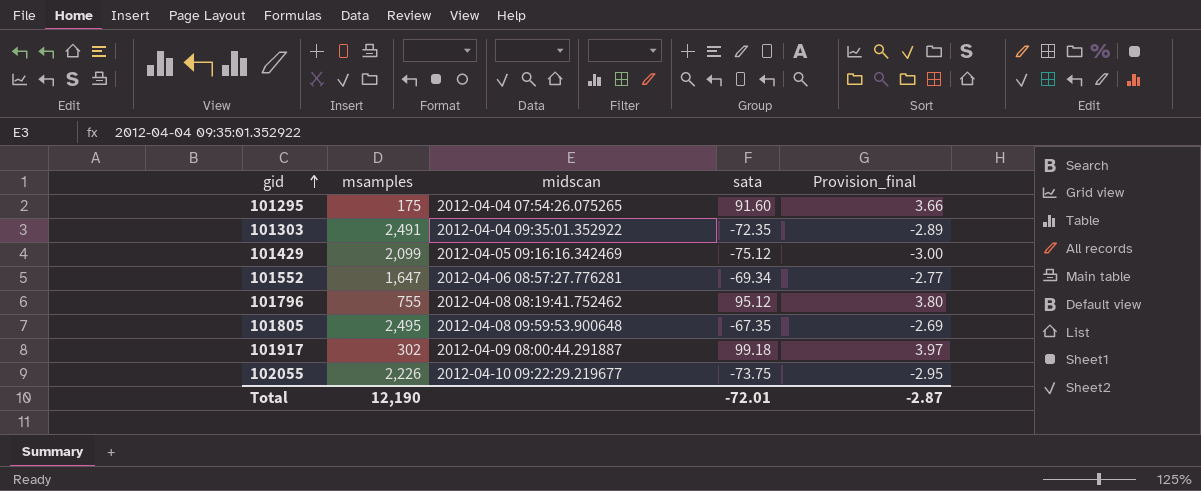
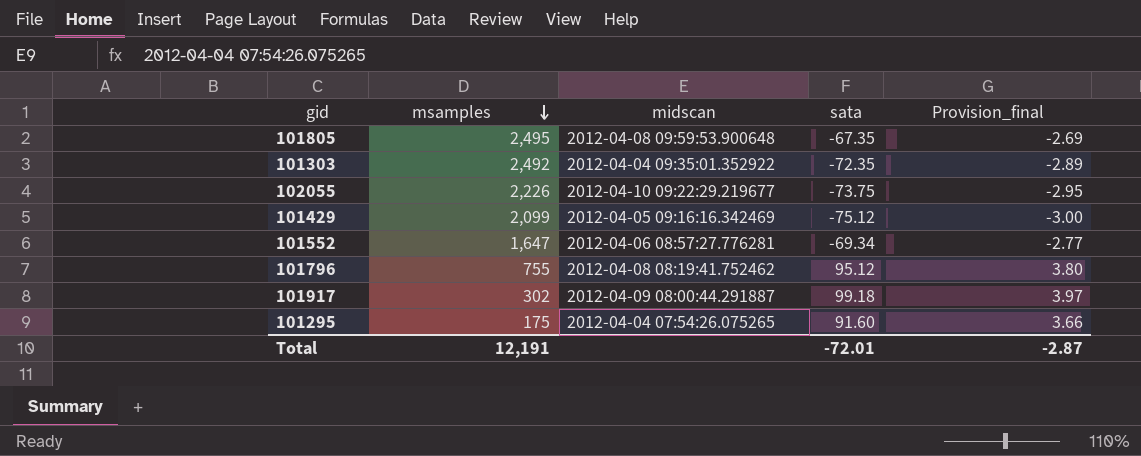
row order: gid ascending -> msamples descending
101303 | msamples: 2,491 -> 2,492
Total | msamples: 12,190 -> 12,191

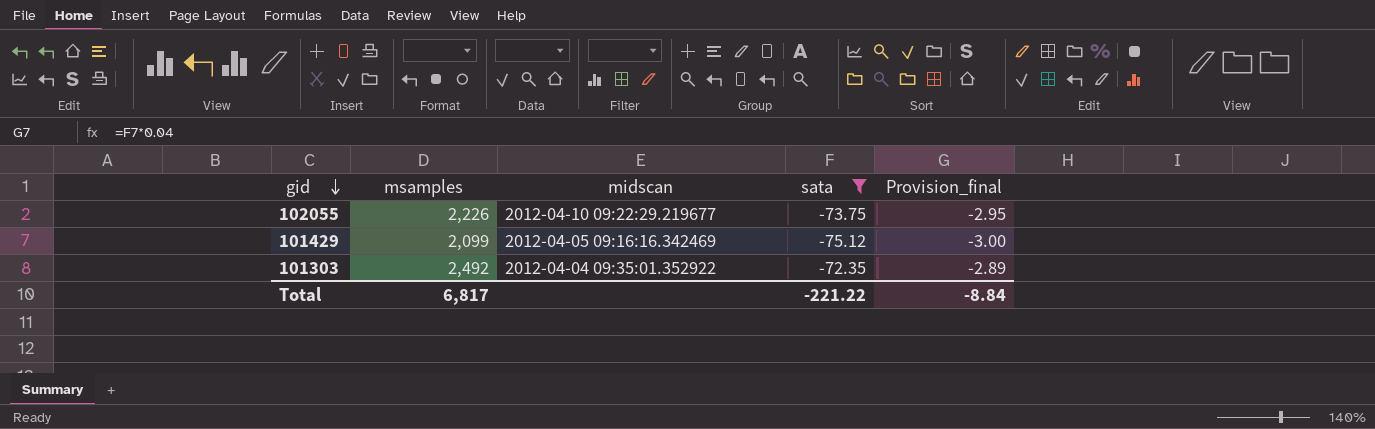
filter: none -> sata <= -72.35
row order: msamples descending -> gid descending
Total | msamples: 12,191 -> 6,817
Total | sata: -72.01 -> -221.22
Total | Provision_final: -2.87 -> -8.84

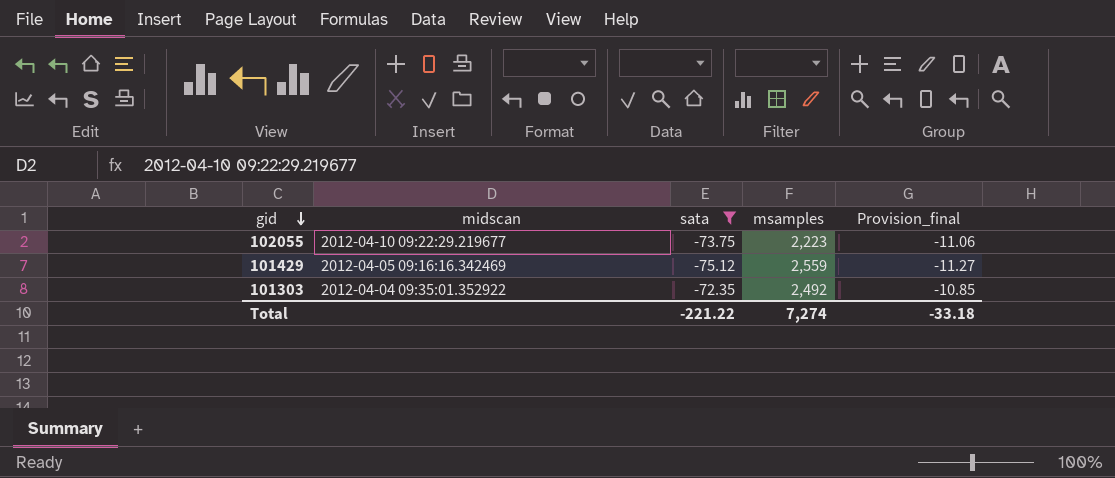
column msamples | position: 2 -> 4
column Provision_final | formula: [sata] * 0.04 -> [sata] * 0.15
102055 | msamples: 2,226 -> 2,223
101429 | msamples: 2,099 -> 2,559
Total | msamples: 6,817 -> 7,274
Total | Provision_final: -8.84 -> -33.18

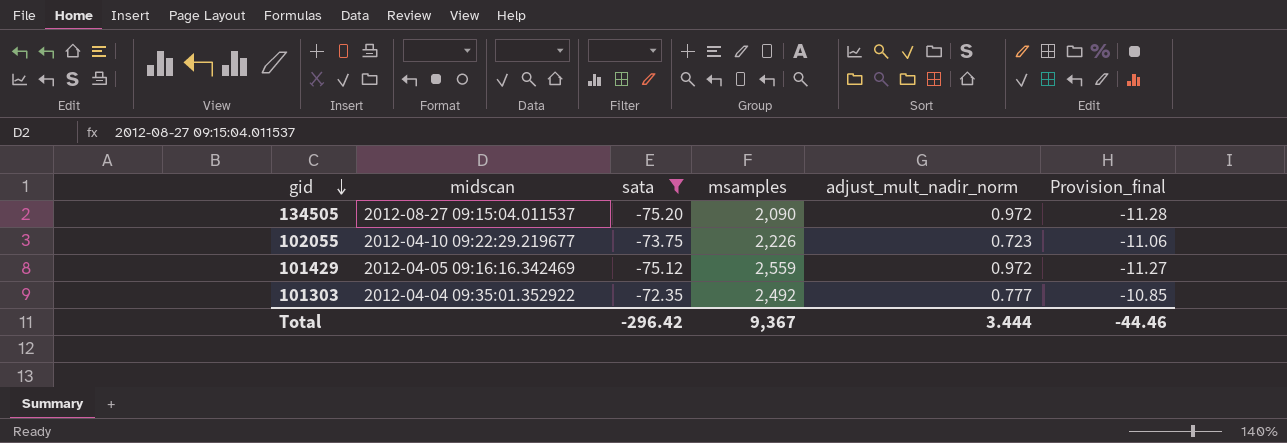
column adjust_mult_nadir_norm | position: none -> 5
row 134505: none -> 2012-08-27 09:15:04.011537 | -75.20 | 2,090 | 0.972 | -11.28
102055 | msamples: 2,223 -> 2,226
Total | sata: -221.22 -> -296.42
Total | msamples: 7,274 -> 9,367
Total | Provision_final: -33.18 -> -44.46

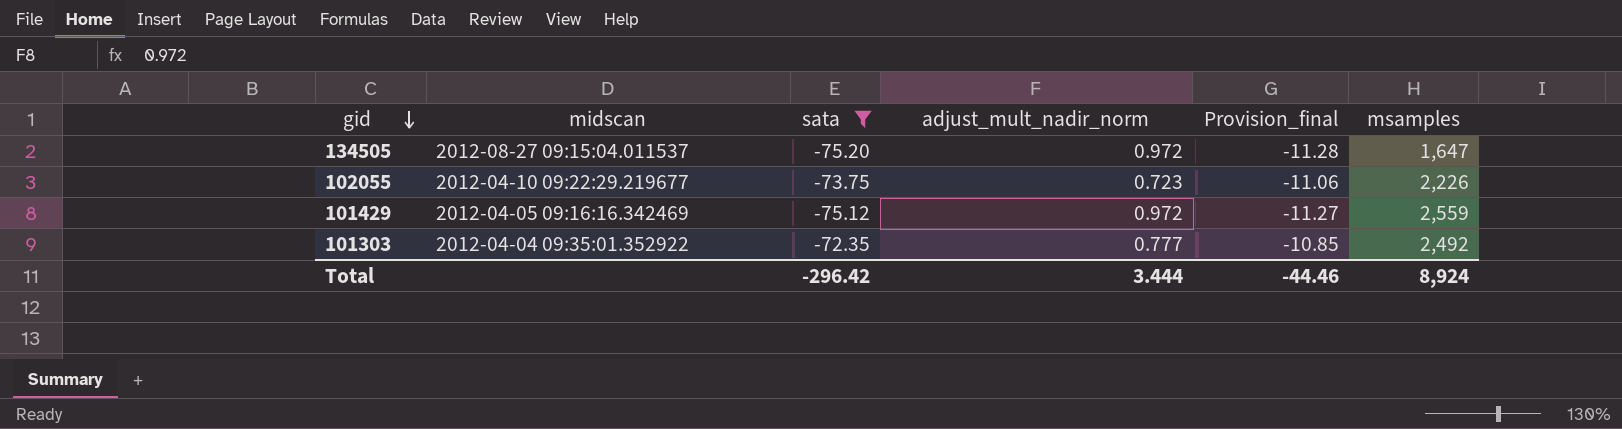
column msamples | position: 4 -> 6
134505 | msamples: 2,090 -> 1,647
Total | msamples: 9,367 -> 8,924

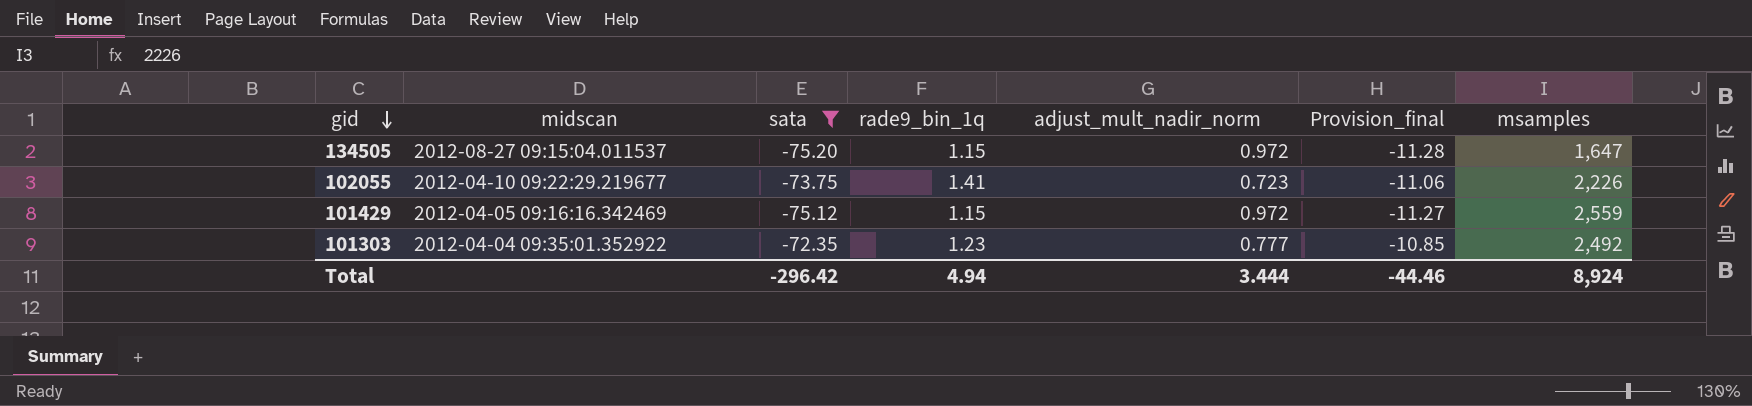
column rade9_bin_1q | position: none -> 4

